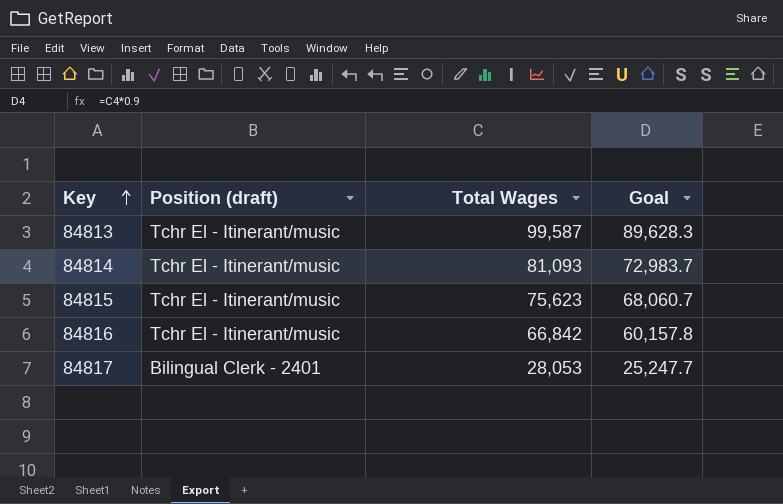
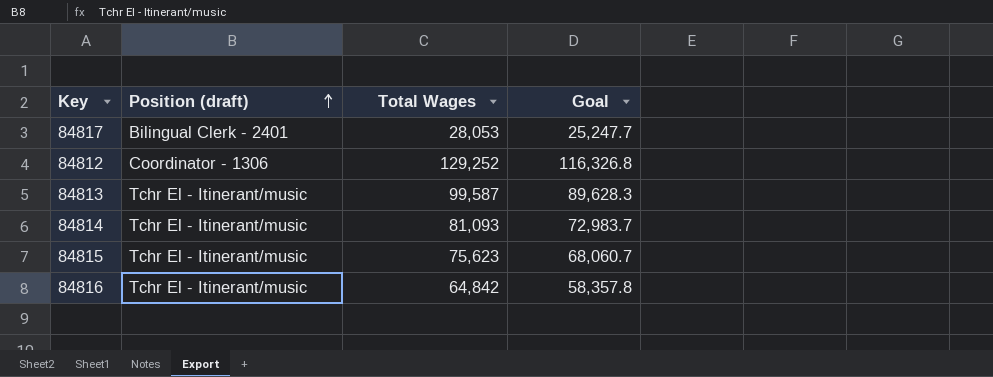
row order: Key ascending -> Position (draft) ascending
row 84812: none -> Coordinator - 1306 | 129,252 | 116,326.8
84816 | Total Wages: 66,842 -> 64,842
84816 | Goal: 60,157.8 -> 58,357.8

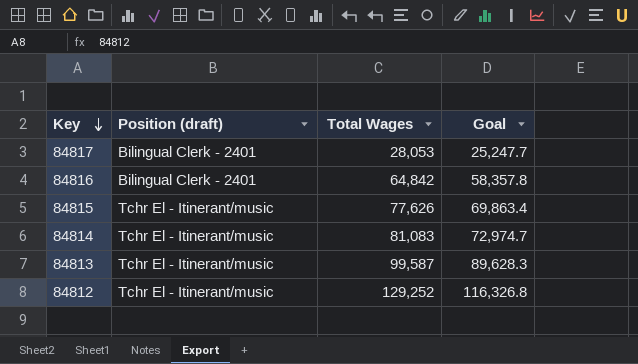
row order: Position (draft) ascending -> Key descending
84816 | Position (draft): Tchr El - Itinerant/music -> Bilingual Clerk - 2401
84815 | Total Wages: 75,623 -> 77,626
84815 | Goal: 68,060.7 -> 69,863.4
84814 | Total Wages: 81,093 -> 81,083
84814 | Goal: 72,983.7 -> 72,974.7
84812 | Position (draft): Coordinator - 1306 -> Tchr El - Itinerant/music

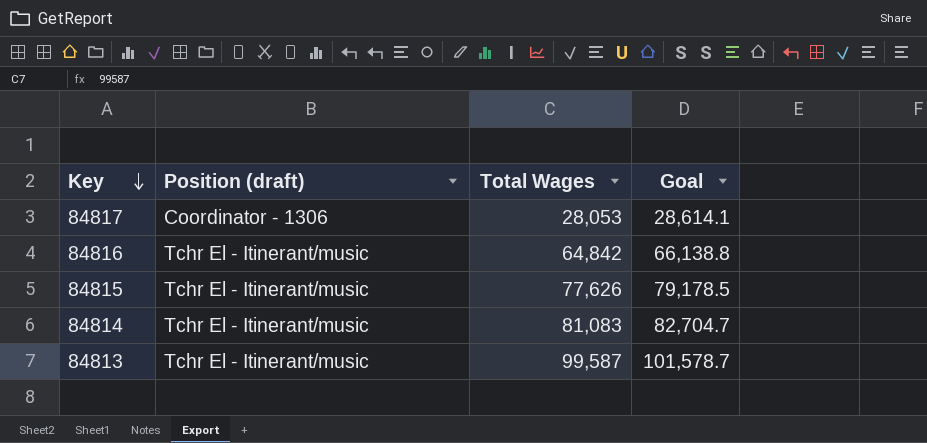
column Goal | formula: [Total Wages] * 0.9 -> [Total Wages] * 1.02
row 84812: Tchr El - Itinerant/music | 129,252 | 116,326.8 -> none
84817 | Position (draft): Bilingual Clerk - 2401 -> Coordinator - 1306
84816 | Position (draft): Bilingual Clerk - 2401 -> Tchr El - Itinerant/music

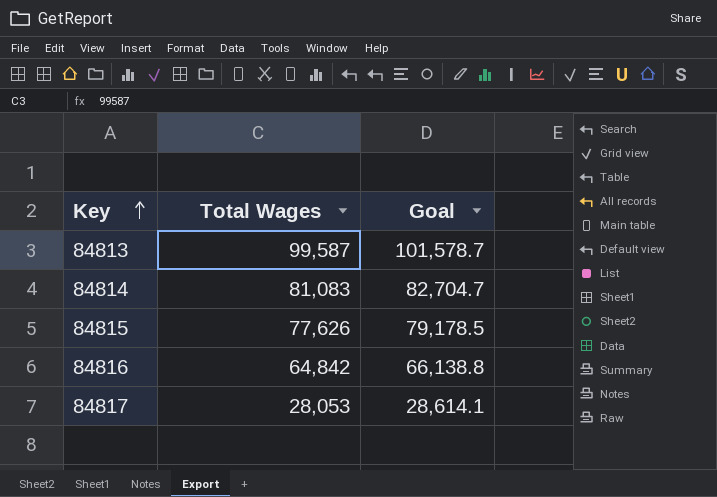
row order: Key descending -> Key ascending
column Position (draft) | position: 2 -> none

